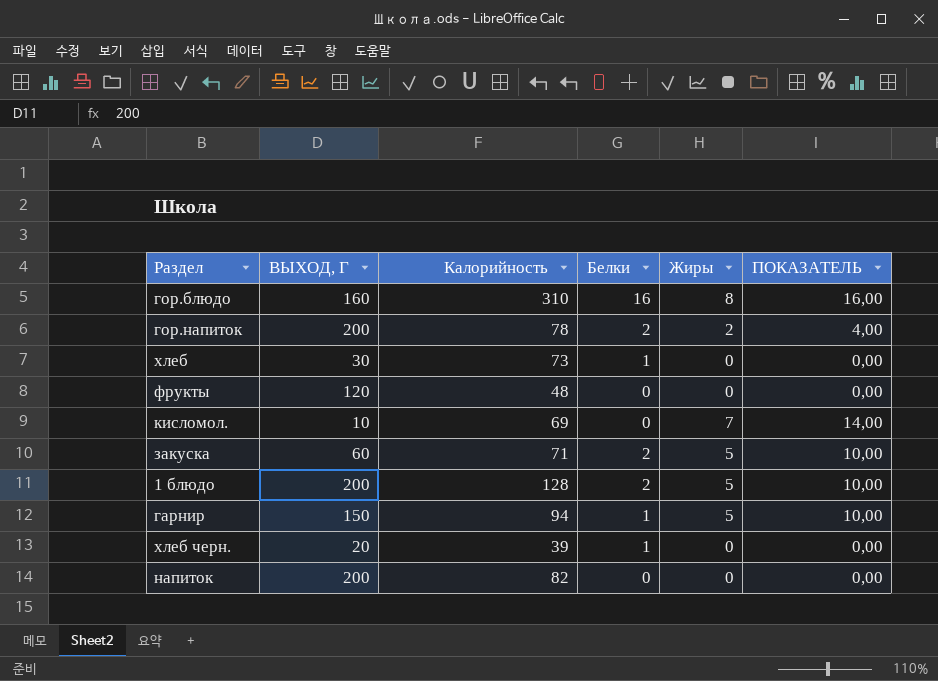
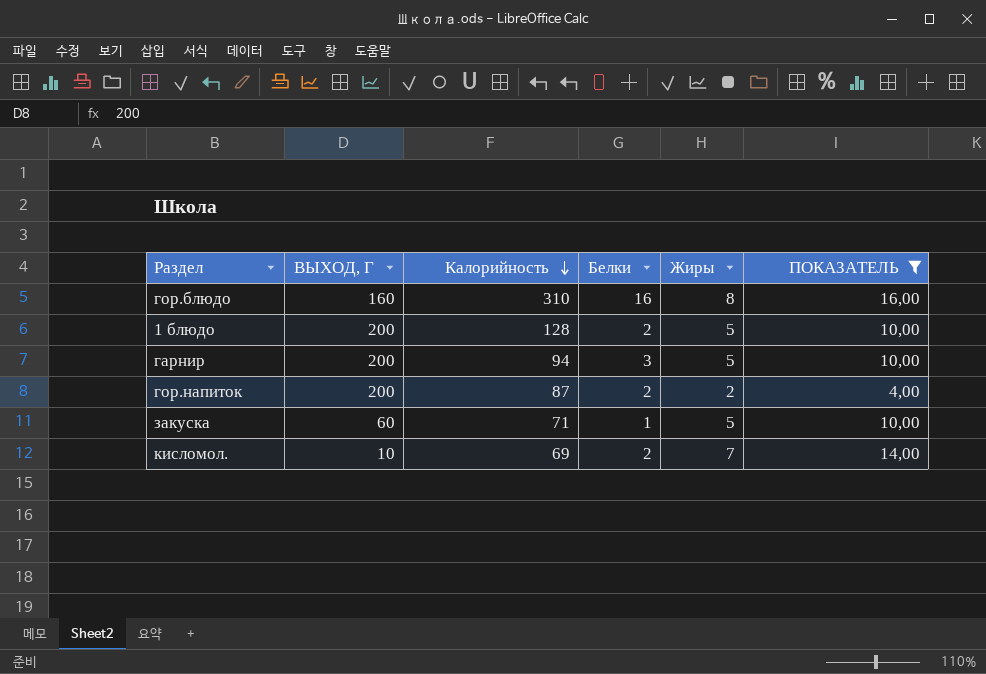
filter: none -> ПОКАЗАТЕЛЬ != 0,00
row order: none -> Калорийность descending
гарнир | ВЫХОД, Г: 150 -> 200
гарнир | Белки: 1 -> 3
гор.напиток | Калорийность: 78 -> 87
закуска | Белки: 2 -> 1
кисломол. | Белки: 0 -> 2

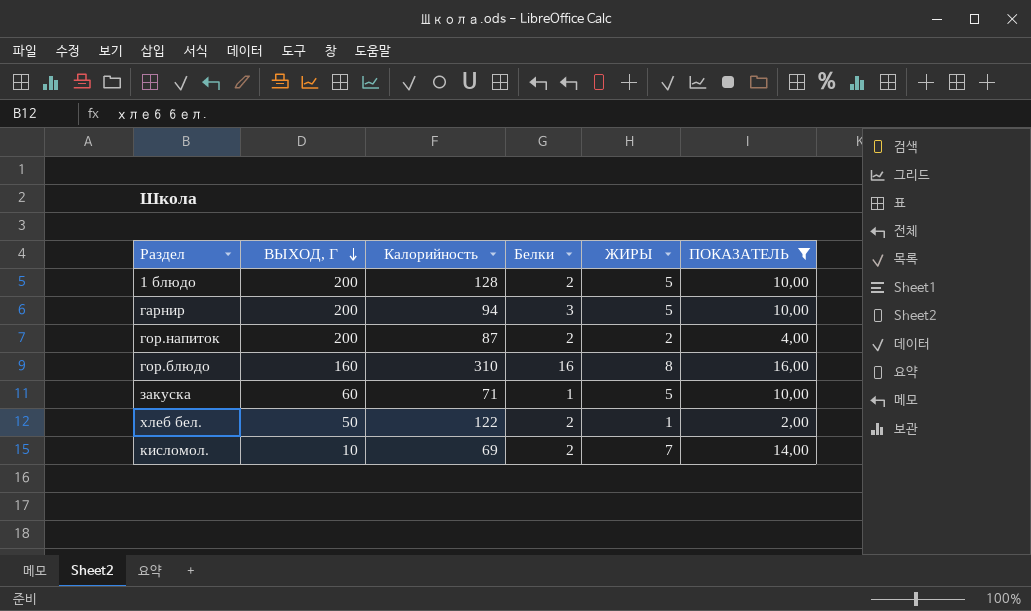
row order: Калорийность descending -> ВЫХОД, Г descending
column name: Жиры -> ЖИРЫ
row хлеб бел.: none -> 50 | 122 | 2 | 1 | 2,00

